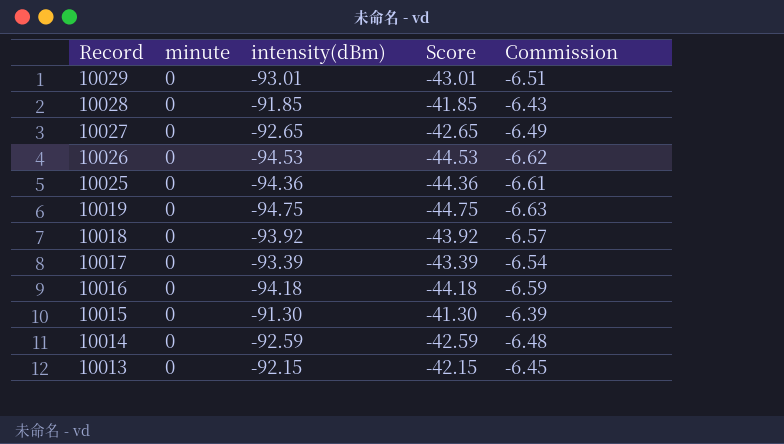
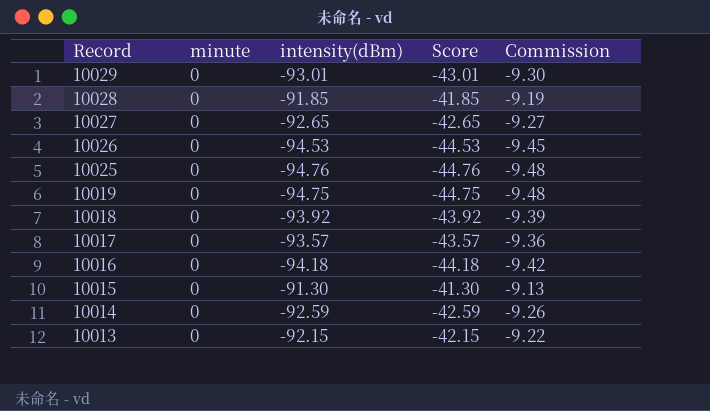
column Commission | formula: [intensity(dBm)] * 0.07 -> [intensity(dBm)] * 0.1
10025 | intensity(dBm): -94.36 -> -94.76
10025 | Score: -44.36 -> -44.76
10017 | intensity(dBm): -93.39 -> -93.57
10017 | Score: -43.39 -> -43.57

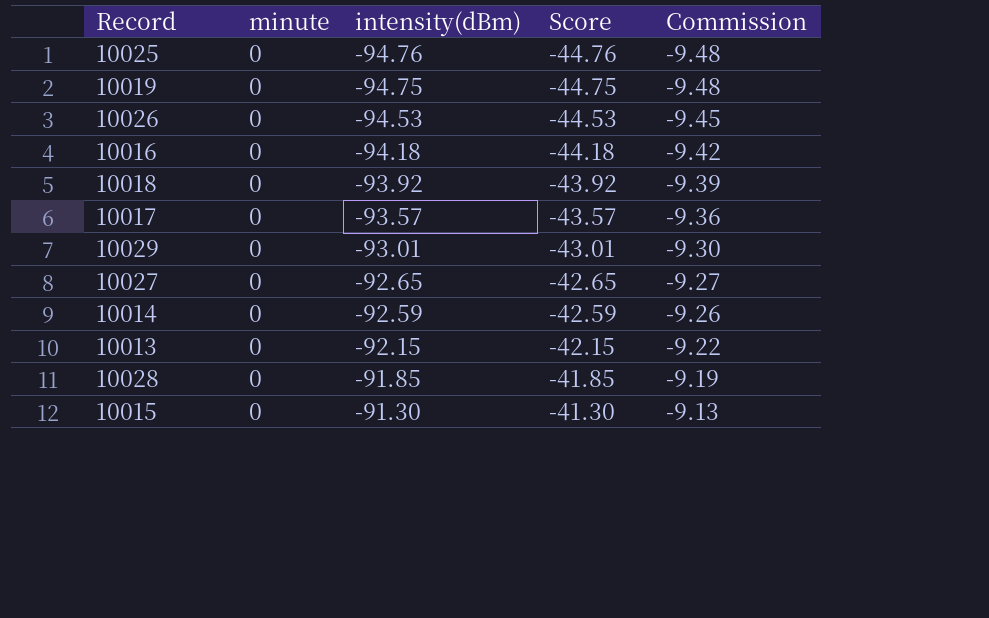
row order: Record descending -> intensity(dBm) ascending

